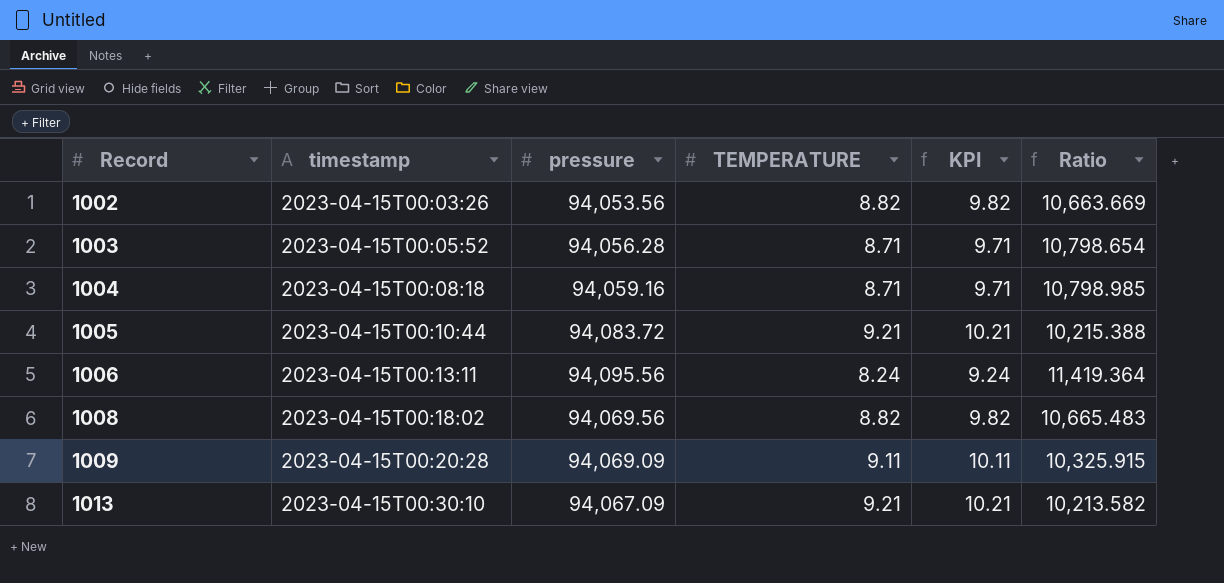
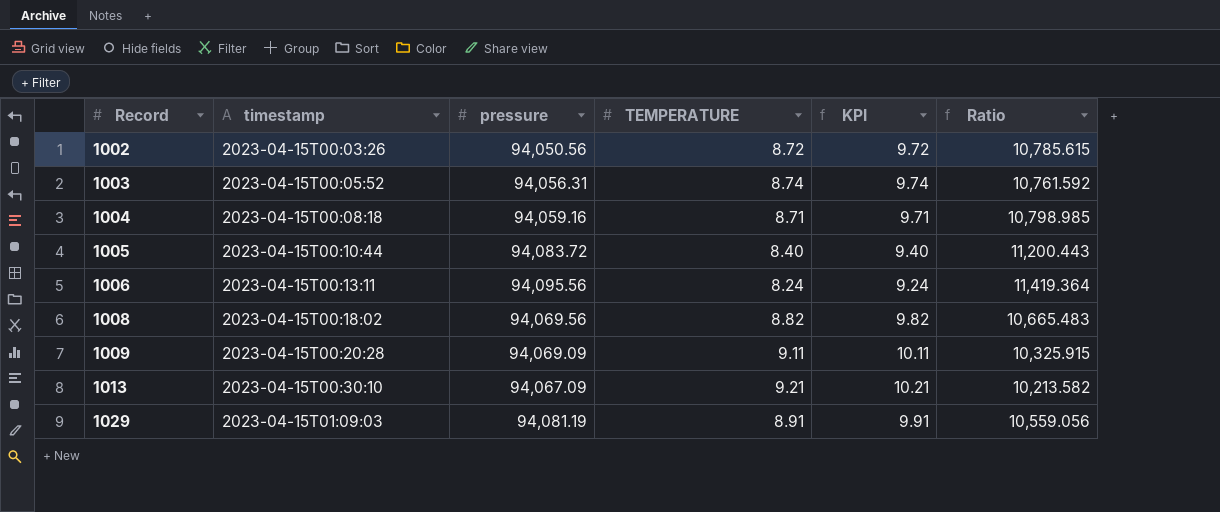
1002 | pressure: 94,053.56 -> 94,050.56
1002 | TEMPERATURE: 8.82 -> 8.72
1002 | KPI: 9.82 -> 9.72
1002 | Ratio: 10,663.669 -> 10,785.615
1003 | pressure: 94,056.28 -> 94,056.31
1003 | TEMPERATURE: 8.71 -> 8.74
1003 | KPI: 9.71 -> 9.74
1003 | Ratio: 10,798.654 -> 10,761.592
1005 | TEMPERATURE: 9.21 -> 8.40
1005 | KPI: 10.21 -> 9.40
1005 | Ratio: 10,215.388 -> 11,200.443
row 1029: none -> 2023-04-15T01:09:03 | 94,081.19 | 8.91 | 9.91 | 10,559.056

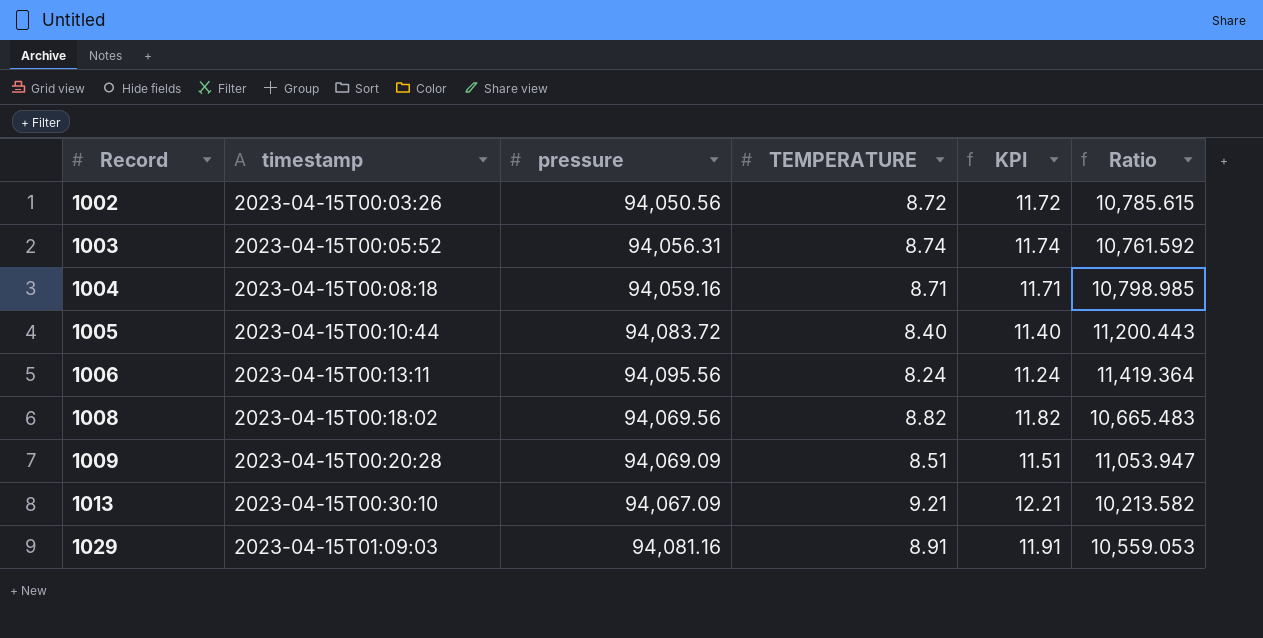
column KPI | formula: [TEMPERATURE] + 1 -> [TEMPERATURE] + 3
1009 | TEMPERATURE: 9.11 -> 8.51
1009 | Ratio: 10,325.915 -> 11,053.947
1029 | pressure: 94,081.19 -> 94,081.16
1029 | Ratio: 10,559.056 -> 10,559.053

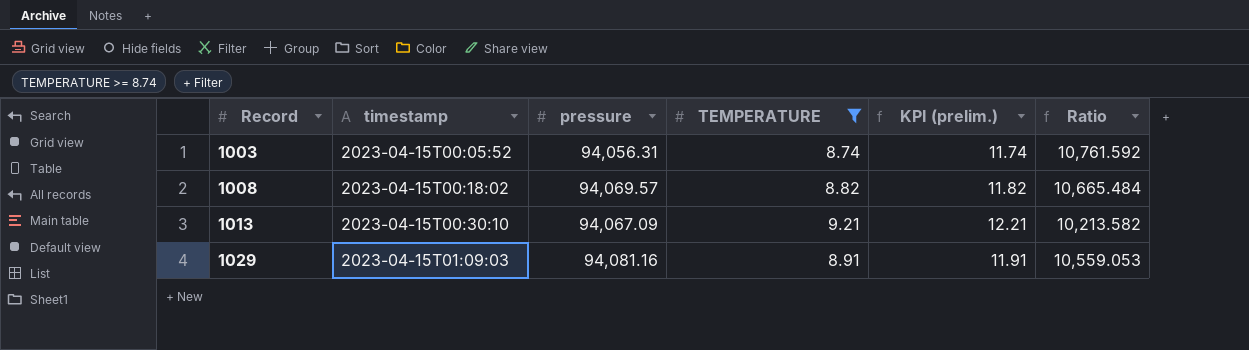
filter: none -> TEMPERATURE >= 8.74
column name: KPI -> KPI (prelim.)
1008 | pressure: 94,069.56 -> 94,069.57
1008 | Ratio: 10,665.483 -> 10,665.484

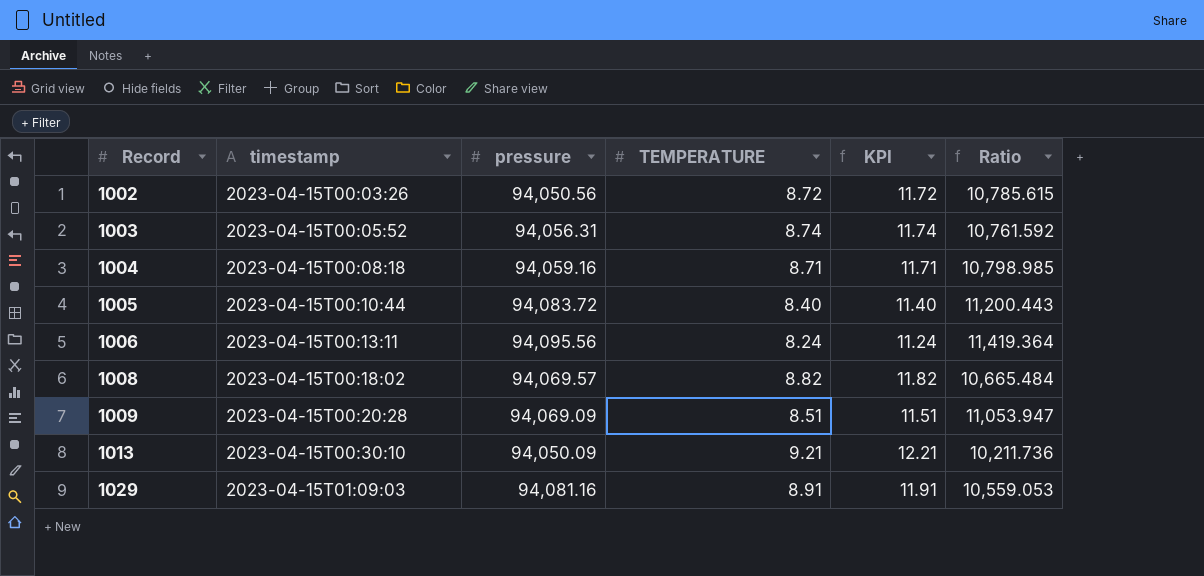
filter: TEMPERATURE >= 8.74 -> none
column name: KPI (prelim.) -> KPI
1013 | pressure: 94,067.09 -> 94,050.09
1013 | Ratio: 10,213.582 -> 10,211.736

